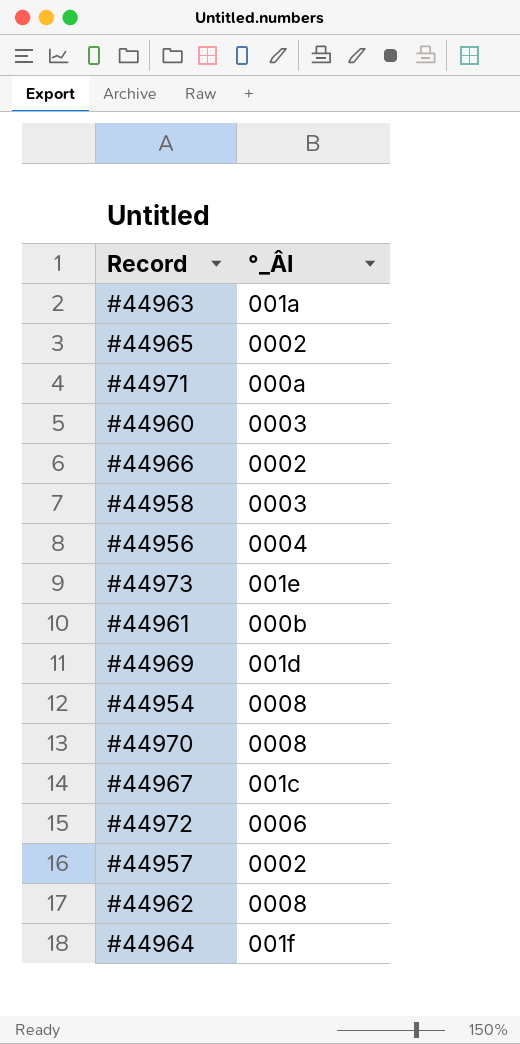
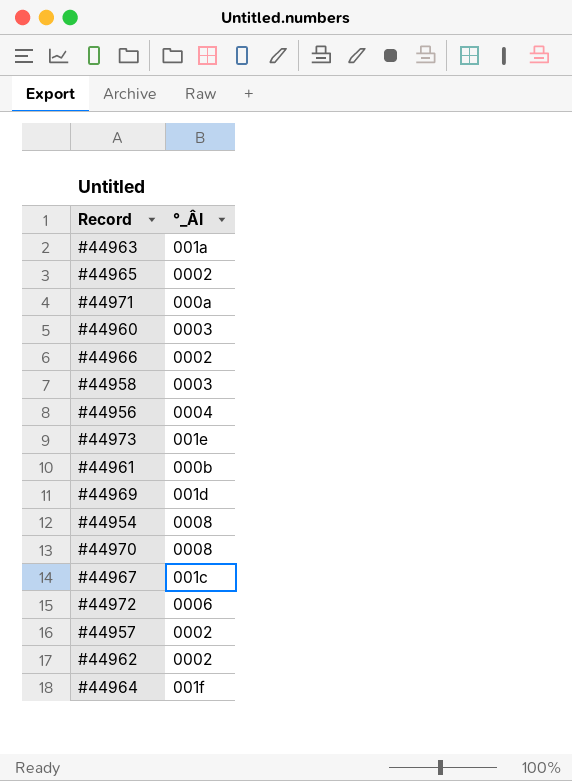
#44962 | °_ÂI: 0008 -> 0002

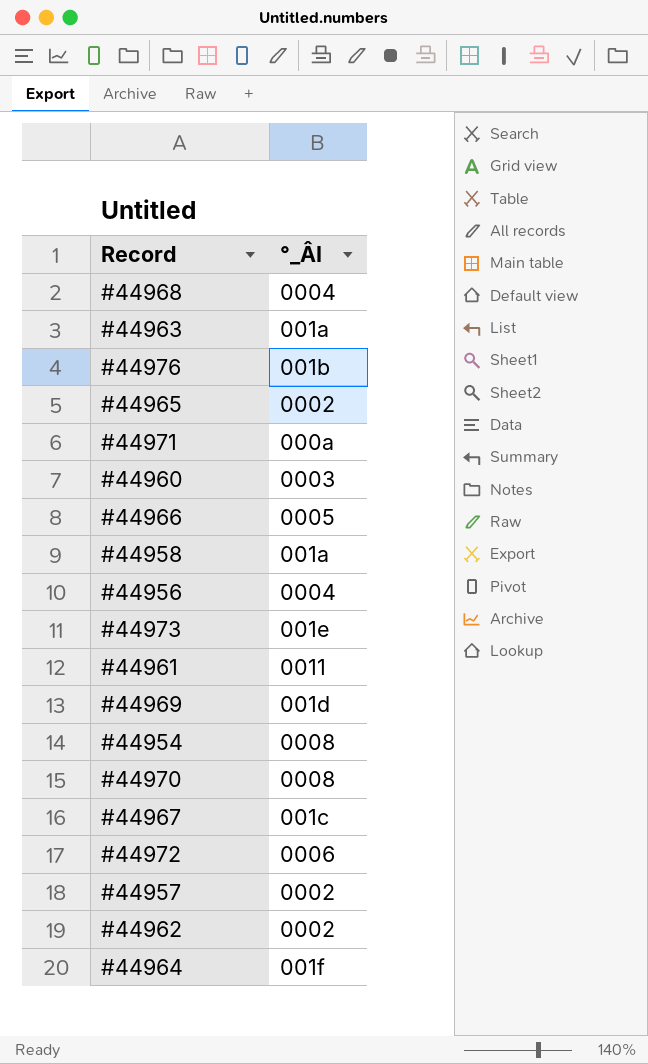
row #44968: none -> 0004
row #44976: none -> 001b
#44966 | °_ÂI: 0002 -> 0005
#44958 | °_ÂI: 0003 -> 001a
#44961 | °_ÂI: 000b -> 0011

